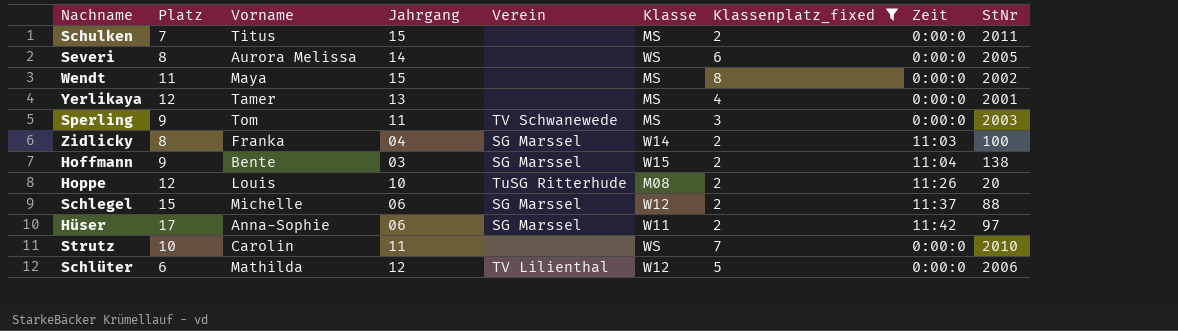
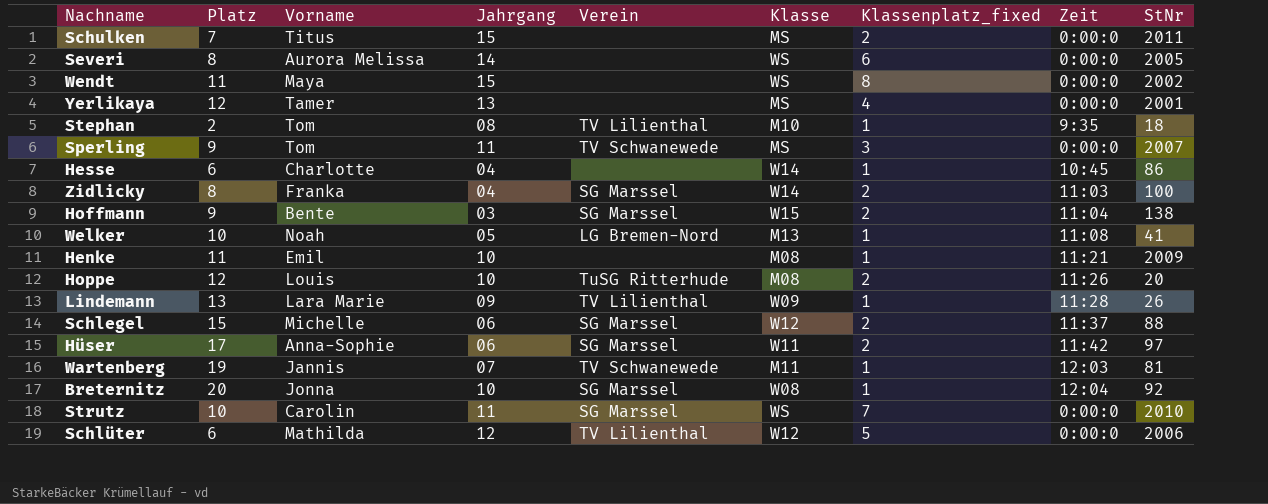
filter: Klassenplatz_fixed != 1 -> none
Wendt | Klasse: MS -> WS
Sperling | StNr: 2003 -> 2007
Strutz | Verein: none -> SG Marssel

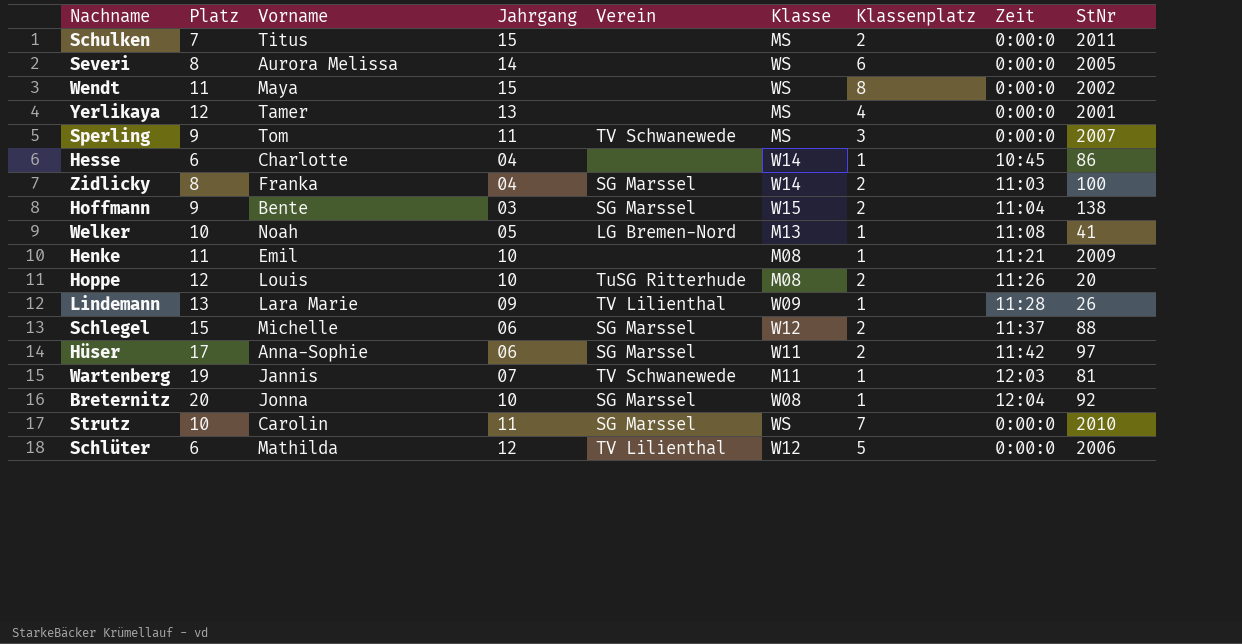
column name: Klassenplatz_fixed -> Klassenplatz
row Stephan: 2 | Tom | 08 | TV Lilienthal | M10 | 1 | 9:35 | 18 -> none

